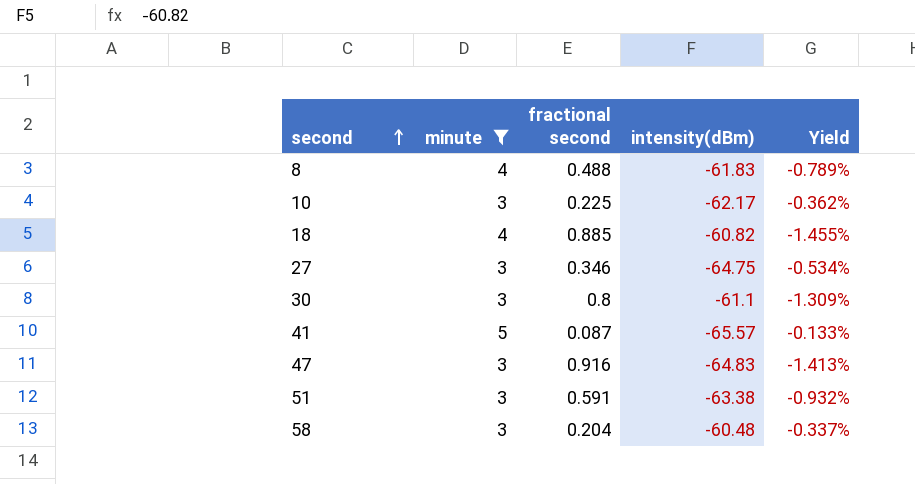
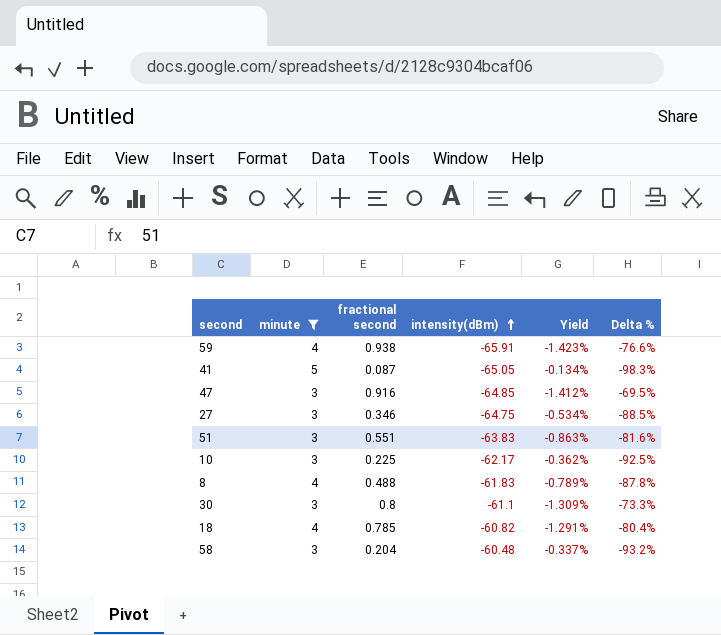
row order: second ascending -> intensity(dBm) ascending
column Delta % | formula: none -> ([fractional second] - [minute]) / [minute]
row 59: none -> 4 | 0.938 | -65.91 | -1.423% | -76.6%
41 | intensity(dBm): -65.57 -> -65.05
41 | Yield: -0.133% -> -0.134%
47 | intensity(dBm): -64.83 -> -64.85
47 | Yield: -1.413% -> -1.412%
51 | fractional second: 0.591 -> 0.551
51 | intensity(dBm): -63.38 -> -63.83
51 | Yield: -0.932% -> -0.863%
18 | fractional second: 0.885 -> 0.785
18 | Yield: -1.455% -> -1.291%

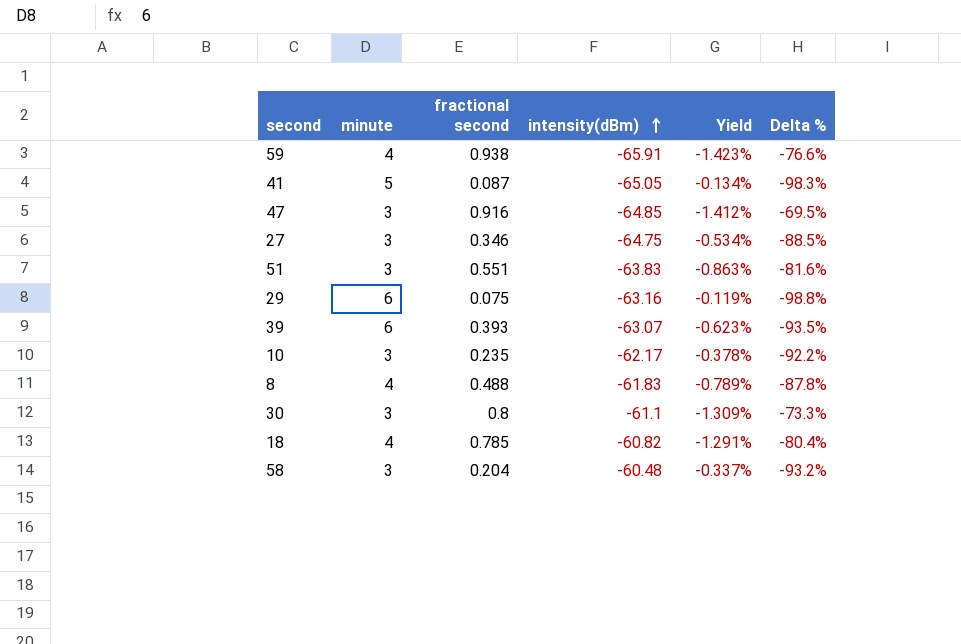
filter: minute != 6 -> none
10 | fractional second: 0.225 -> 0.235
10 | Yield: -0.362% -> -0.378%
10 | Delta %: -92.5% -> -92.2%

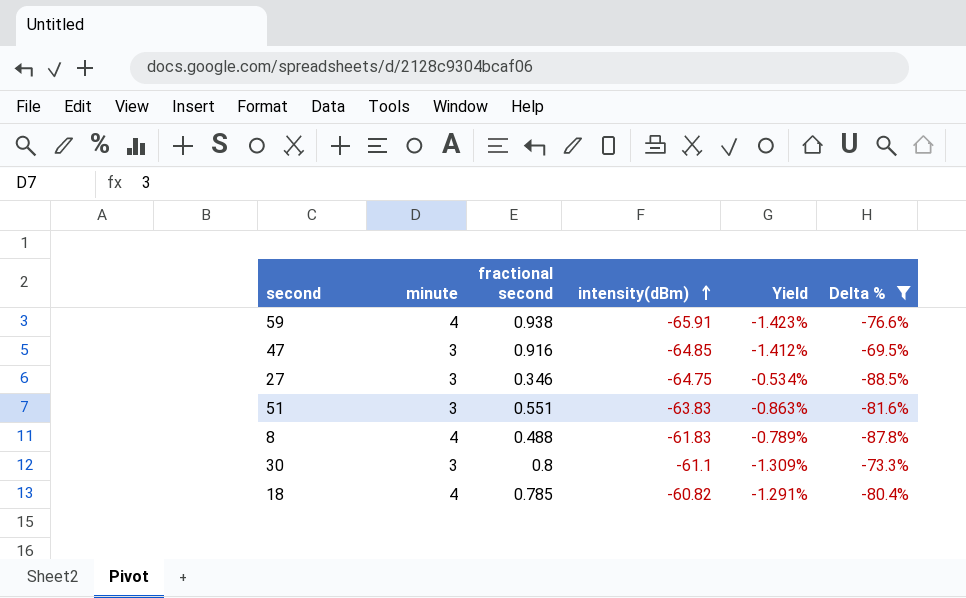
filter: none -> Delta % >= -88.5%

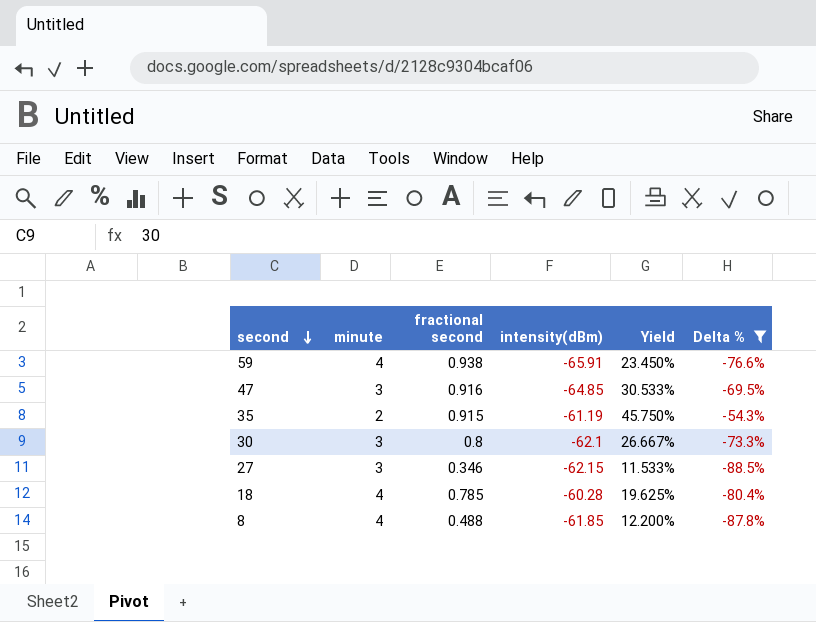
row order: intensity(dBm) ascending -> second descending
column Yield | formula: [fractional second] / [intensity(dBm)] -> [fractional second] / [minute]
row 51: 3 | 0.551 | -63.83 | -0.863% | -81.6% -> none
row 35: none -> 2 | 0.915 | -61.19 | 45.750% | -54.3%
30 | intensity(dBm): -61.1 -> -62.1
27 | intensity(dBm): -64.75 -> -62.15
18 | intensity(dBm): -60.82 -> -60.28
8 | intensity(dBm): -61.83 -> -61.85

